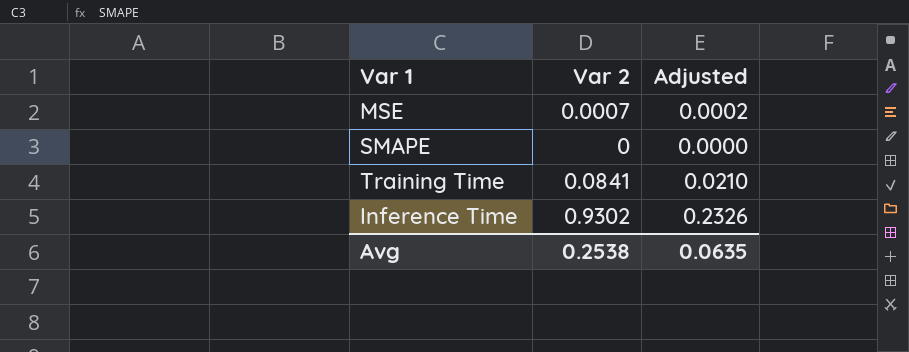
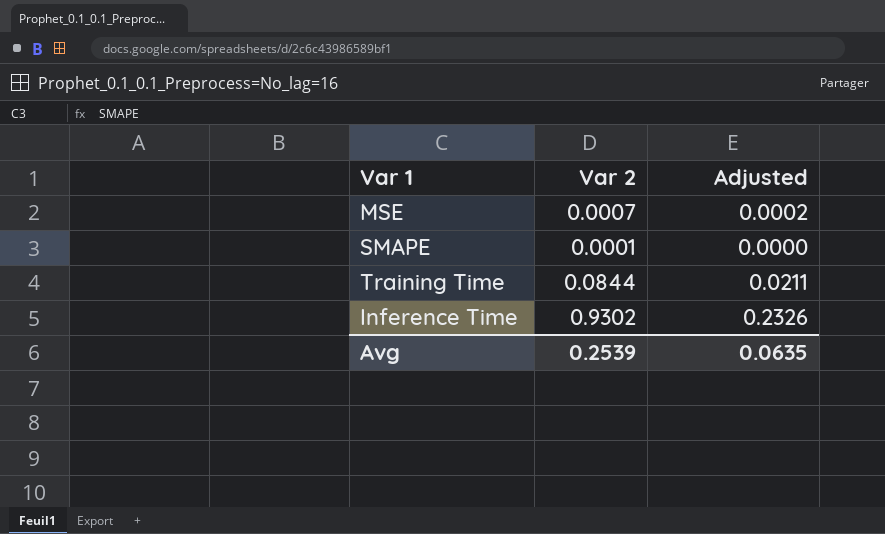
SMAPE | Var 2: 0 -> 0.0001
Training Time | Var 2: 0.0841 -> 0.0844
Training Time | Adjusted: 0.0210 -> 0.0211
Avg | Var 2: 0.2538 -> 0.2539

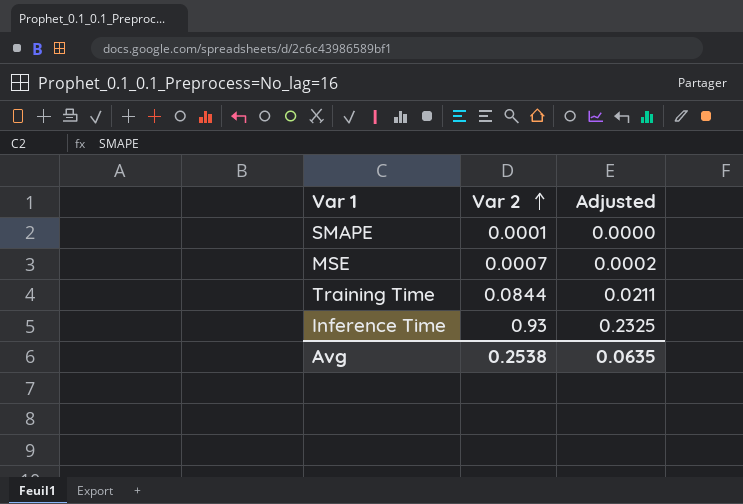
row order: none -> Var 2 ascending
Inference Time | Var 2: 0.9302 -> 0.93
Inference Time | Adjusted: 0.2326 -> 0.2325
Avg | Var 2: 0.2539 -> 0.2538

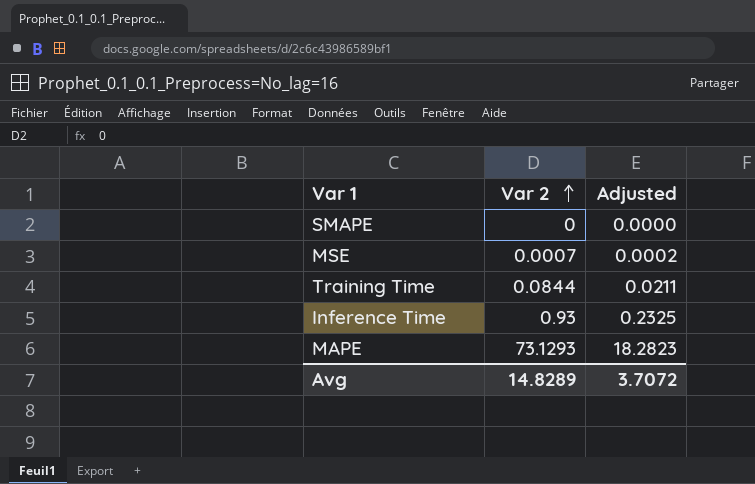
SMAPE | Var 2: 0.0001 -> 0
row MAPE: none -> 73.1293 | 18.2823
Avg | Var 2: 0.2538 -> 14.8289
Avg | Adjusted: 0.0635 -> 3.7072

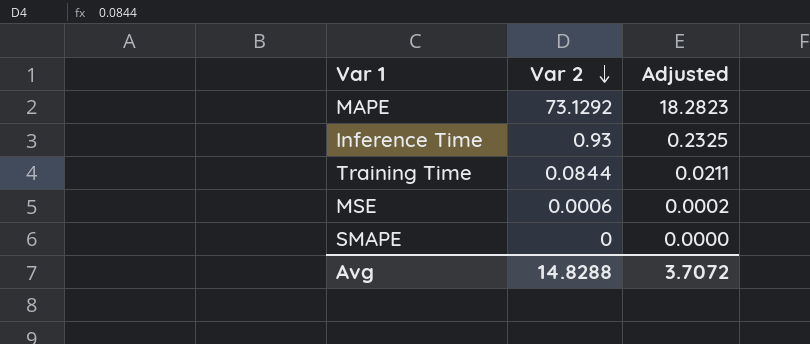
row order: Var 2 ascending -> Var 2 descending
MAPE | Var 2: 73.1293 -> 73.1292
MSE | Var 2: 0.0007 -> 0.0006
Avg | Var 2: 14.8289 -> 14.8288

